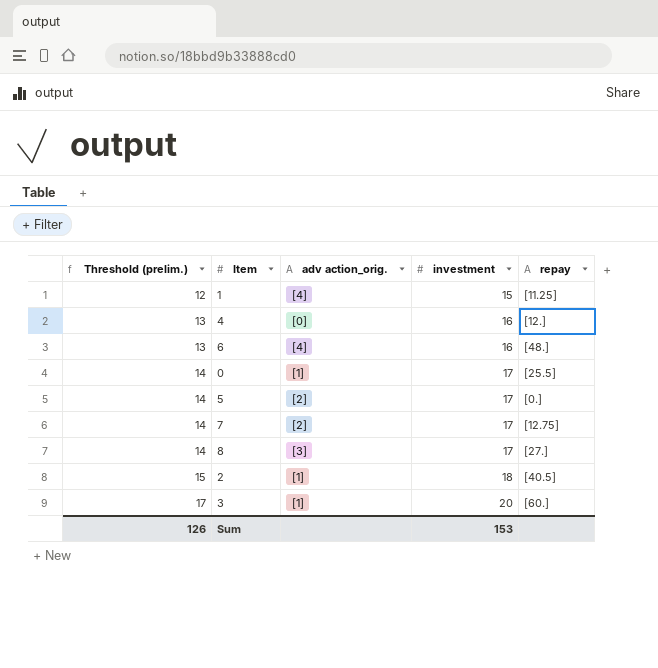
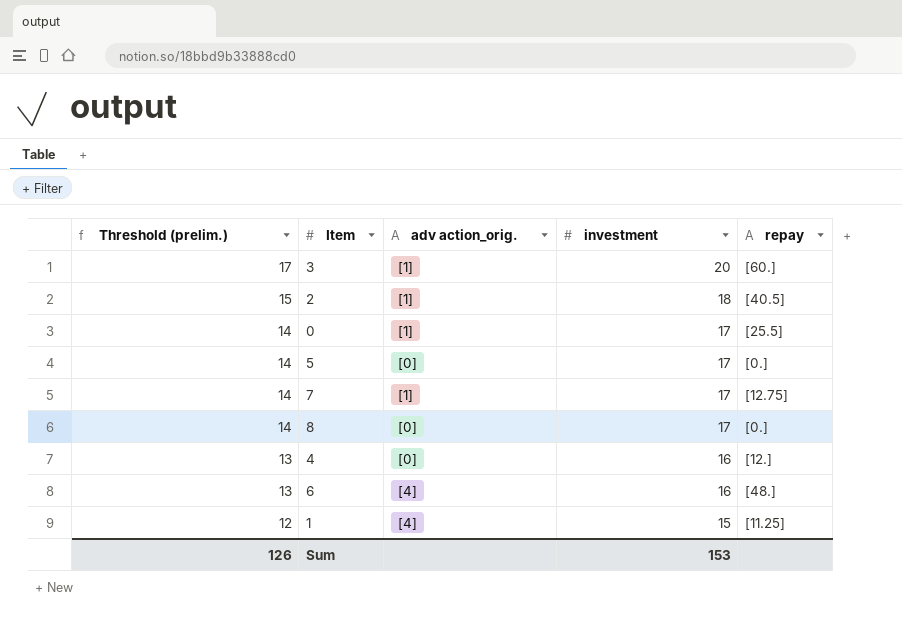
row order: Threshold (prelim.) ascending -> Threshold (prelim.) descending
5 | adv action_orig.: [2] -> [0]
7 | adv action_orig.: [2] -> [1]
8 | adv action_orig.: [3] -> [0]
8 | repay: [27.] -> [0.]

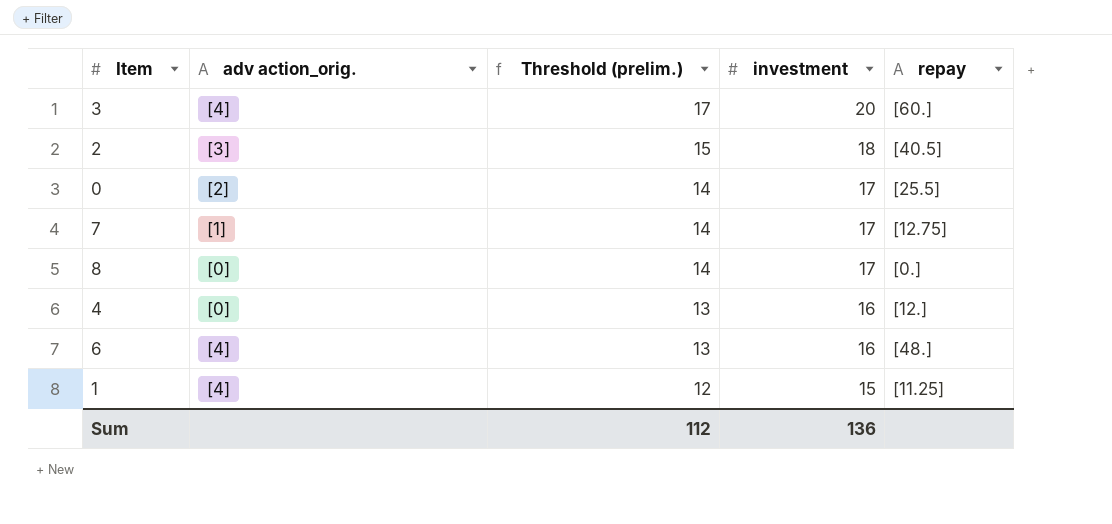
column Threshold (prelim.) | position: 1 -> 3
row 5: 14 | [0] | 17 | [0.] -> none
3 | adv action_orig.: [1] -> [4]
2 | adv action_orig.: [1] -> [3]
0 | adv action_orig.: [1] -> [2]
Sum | Threshold (prelim.): 126 -> 112
Sum | investment: 153 -> 136

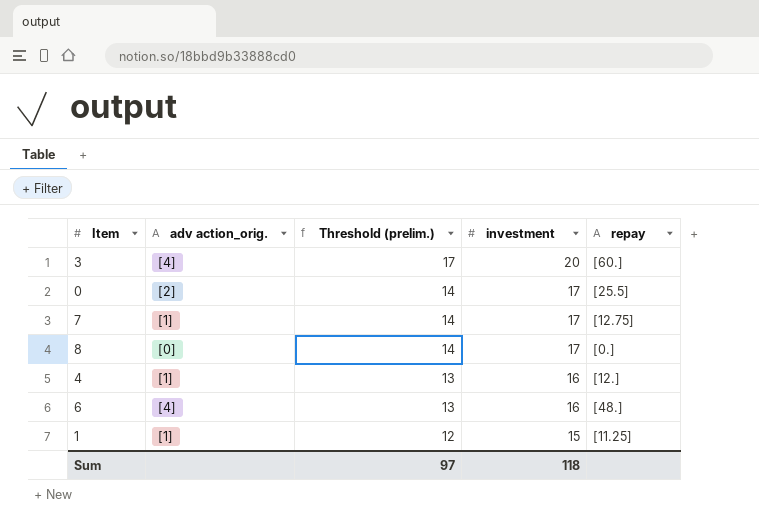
row 2: [3] | 15 | 18 | [40.5] -> none
4 | adv action_orig.: [0] -> [1]
1 | adv action_orig.: [4] -> [1]
Sum | Threshold (prelim.): 112 -> 97
Sum | investment: 136 -> 118

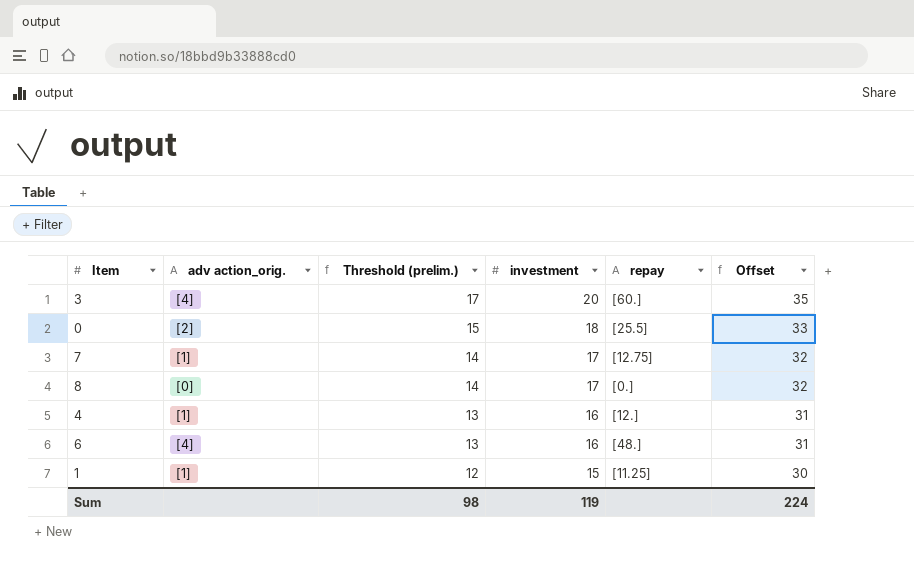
column Offset | formula: none -> [investment] + 15
0 | Threshold (prelim.): 14 -> 15
0 | investment: 17 -> 18
Sum | Threshold (prelim.): 97 -> 98
Sum | investment: 118 -> 119

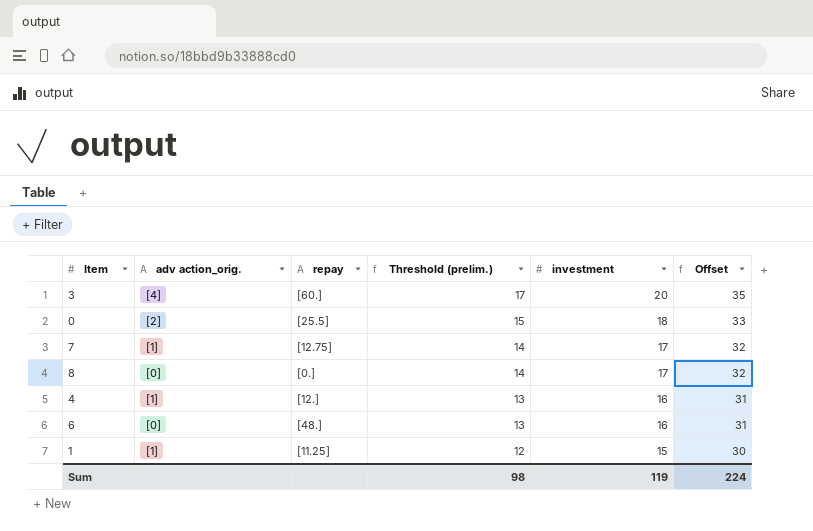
column repay | position: 5 -> 3
6 | adv action_orig.: [4] -> [0]

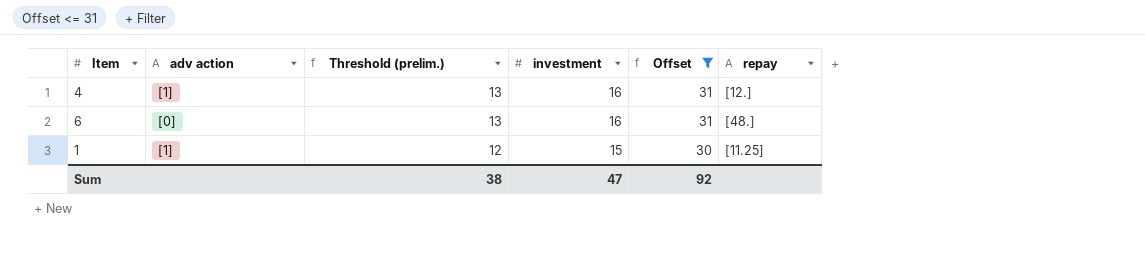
filter: none -> Offset <= 31
column name: adv action_orig. -> adv action
column repay | position: 3 -> 6
Sum | Threshold (prelim.): 98 -> 38
Sum | investment: 119 -> 47
Sum | Offset: 224 -> 92

